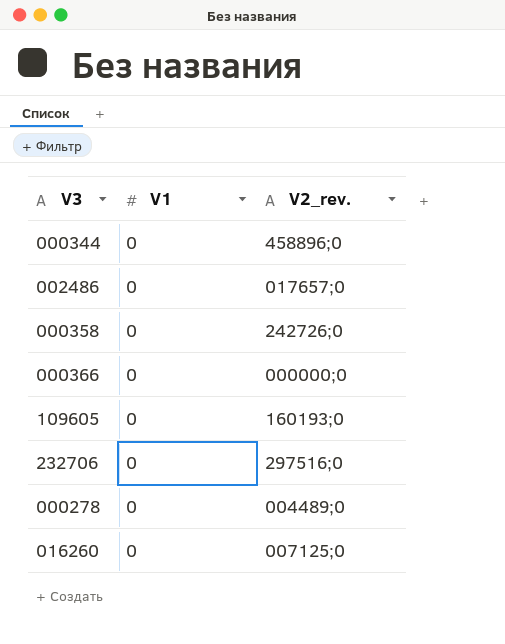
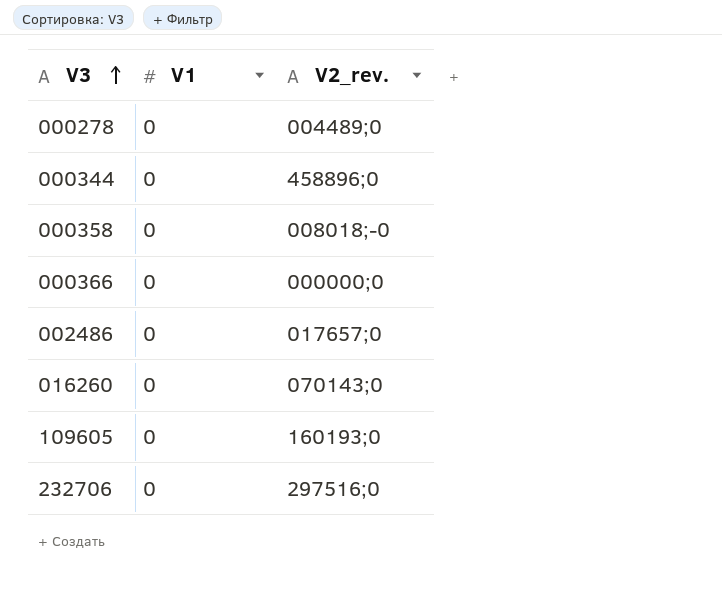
row order: none -> V3 ascending
000358 | V2_rev.: 242726;0 -> 008018;-0
016260 | V2_rev.: 007125;0 -> 070143;0

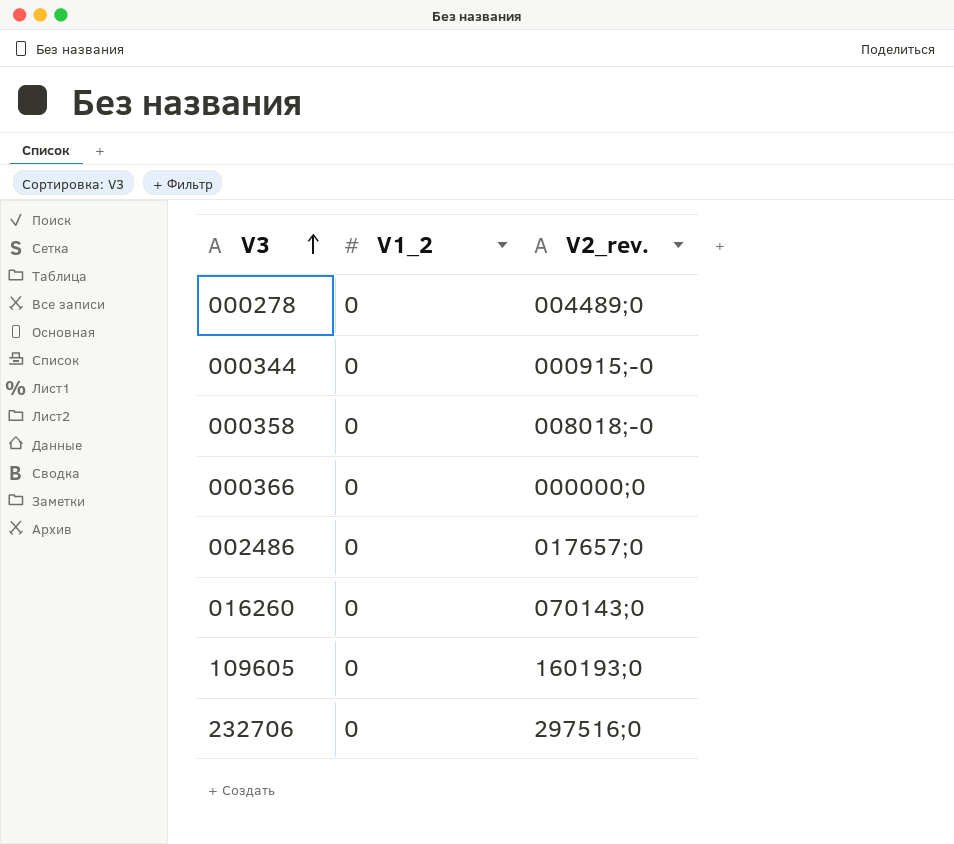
column name: V1 -> V1_2
000344 | V2_rev.: 458896;0 -> 000915;-0

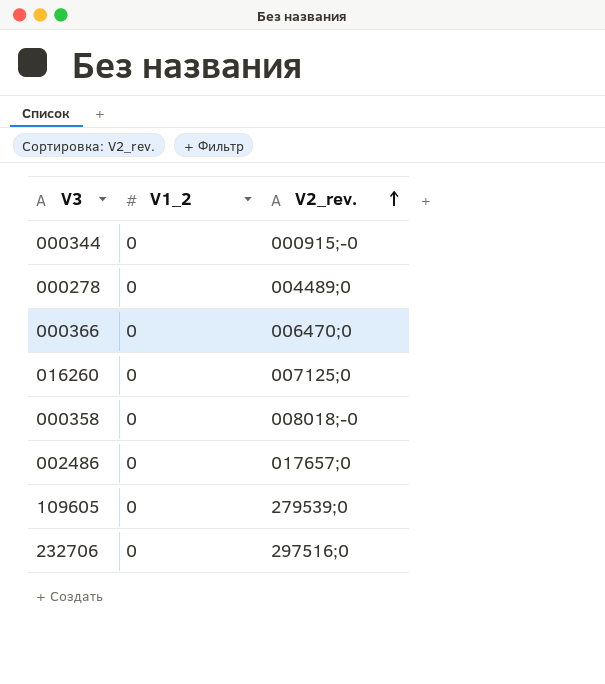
row order: V3 ascending -> V2_rev. ascending
000366 | V2_rev.: 000000;0 -> 006470;0
016260 | V2_rev.: 070143;0 -> 007125;0
109605 | V2_rev.: 160193;0 -> 279539;0

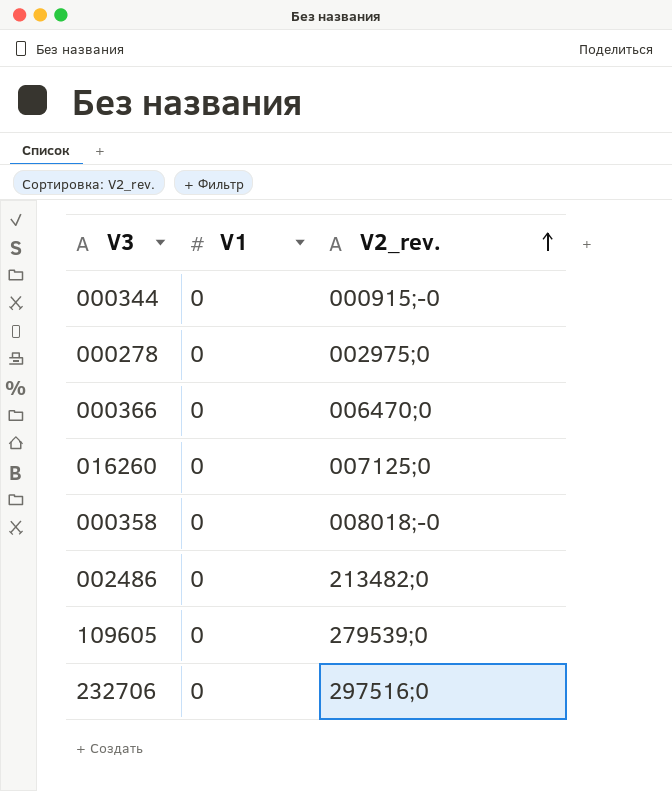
column name: V1_2 -> V1
000278 | V2_rev.: 004489;0 -> 002975;0
002486 | V2_rev.: 017657;0 -> 213482;0

